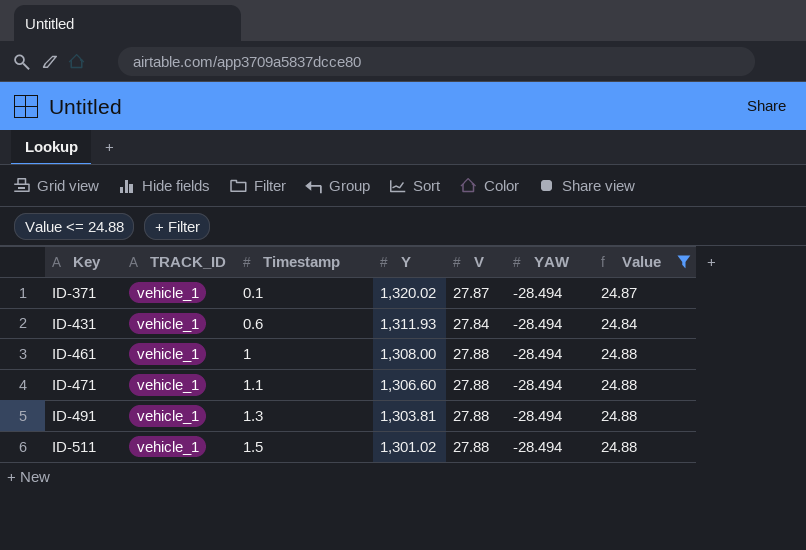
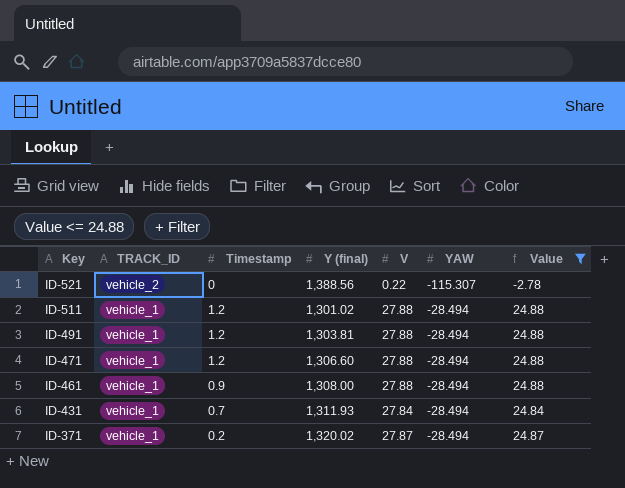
row order: Key ascending -> Key descending
column name: Y -> Y (final)
row ID-521: none -> vehicle_2 | 0 | 1,388.56 | 0.22 | -115.307 | -2.78
ID-511 | Timestamp: 1.5 -> 1.2
ID-491 | Timestamp: 1.3 -> 1.2
ID-471 | Timestamp: 1.1 -> 1.2
ID-461 | Timestamp: 1 -> 0.9
ID-431 | Timestamp: 0.6 -> 0.7
ID-371 | Timestamp: 0.1 -> 0.2

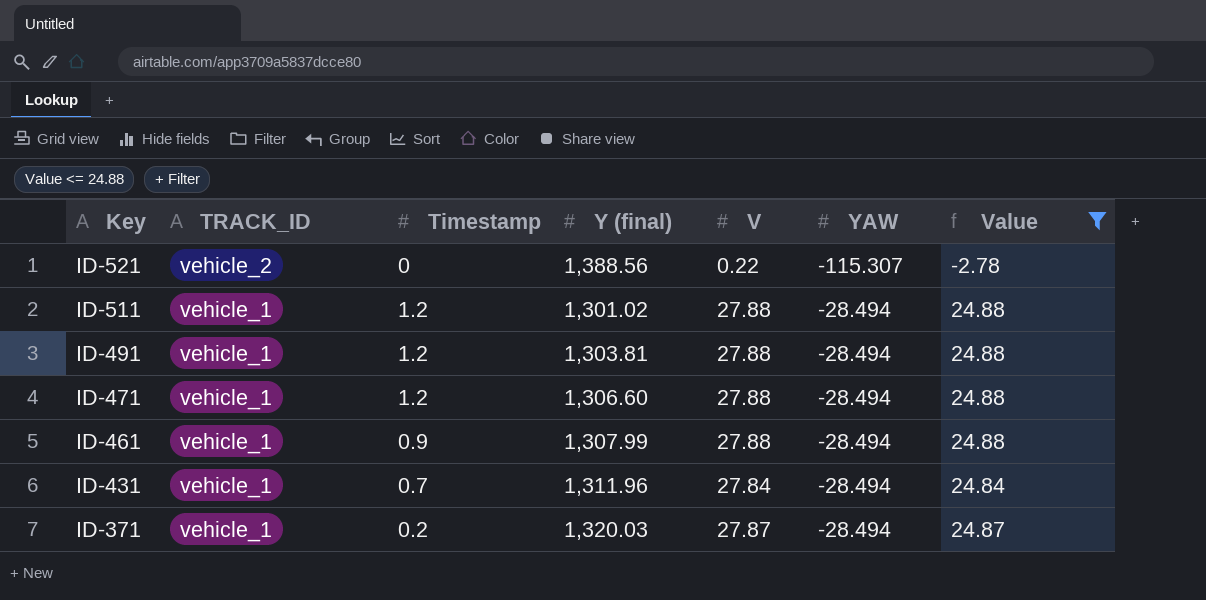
ID-461 | Y (final): 1,308.00 -> 1,307.99
ID-431 | Y (final): 1,311.93 -> 1,311.96
ID-371 | Y (final): 1,320.02 -> 1,320.03

